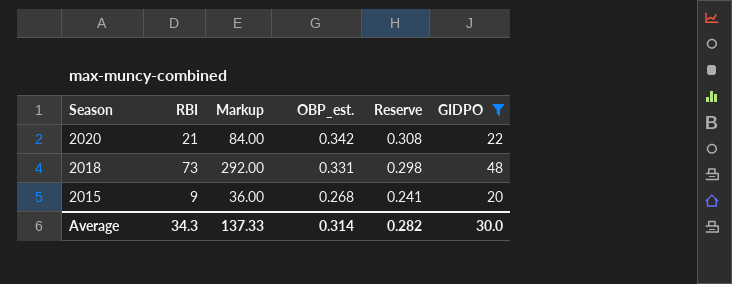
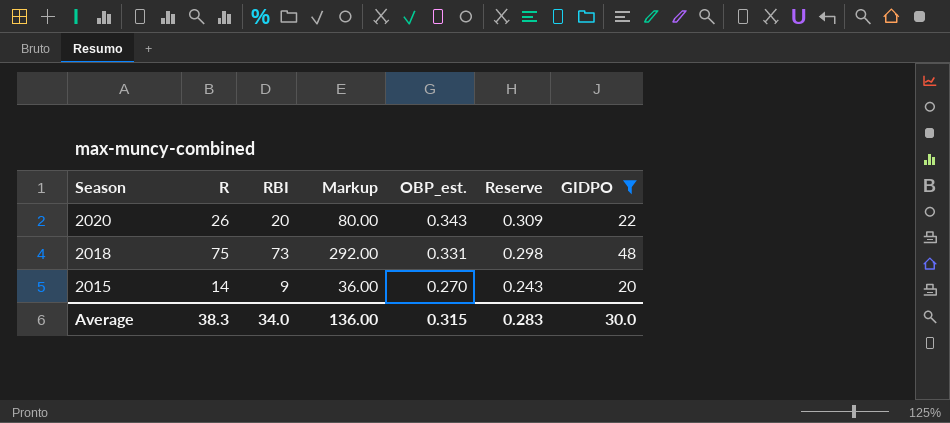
column R | position: none -> 2
2020 | RBI: 21 -> 20
2020 | Markup: 84.00 -> 80.00
2020 | OBP_est.: 0.342 -> 0.343
2020 | Reserve: 0.308 -> 0.309
2015 | OBP_est.: 0.268 -> 0.270
2015 | Reserve: 0.241 -> 0.243
Average | RBI: 34.3 -> 34.0
Average | Markup: 137.33 -> 136.00
Average | OBP_est.: 0.314 -> 0.315
Average | Reserve: 0.282 -> 0.283

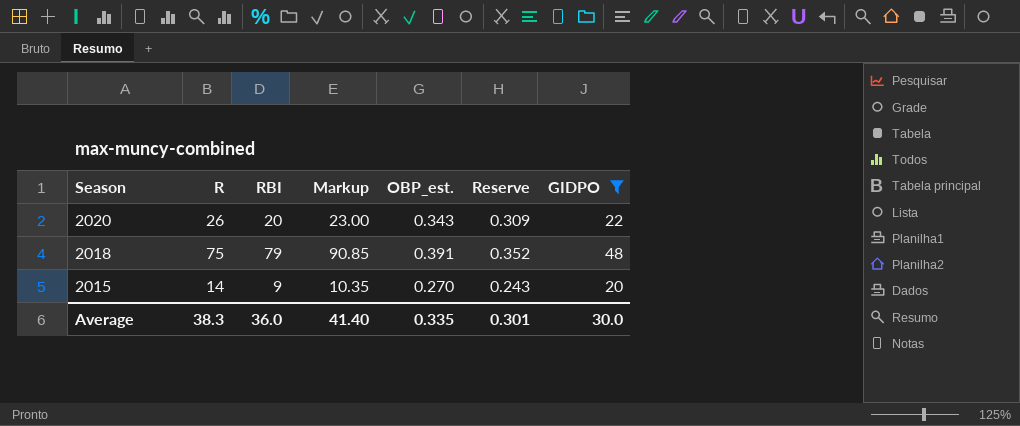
column Markup | formula: [RBI] * 4 -> [RBI] * 1.15
2018 | RBI: 73 -> 79
2018 | OBP_est.: 0.331 -> 0.391
2018 | Reserve: 0.298 -> 0.352
Average | RBI: 34.0 -> 36.0
Average | Markup: 136.00 -> 41.40
Average | OBP_est.: 0.315 -> 0.335
Average | Reserve: 0.283 -> 0.301

